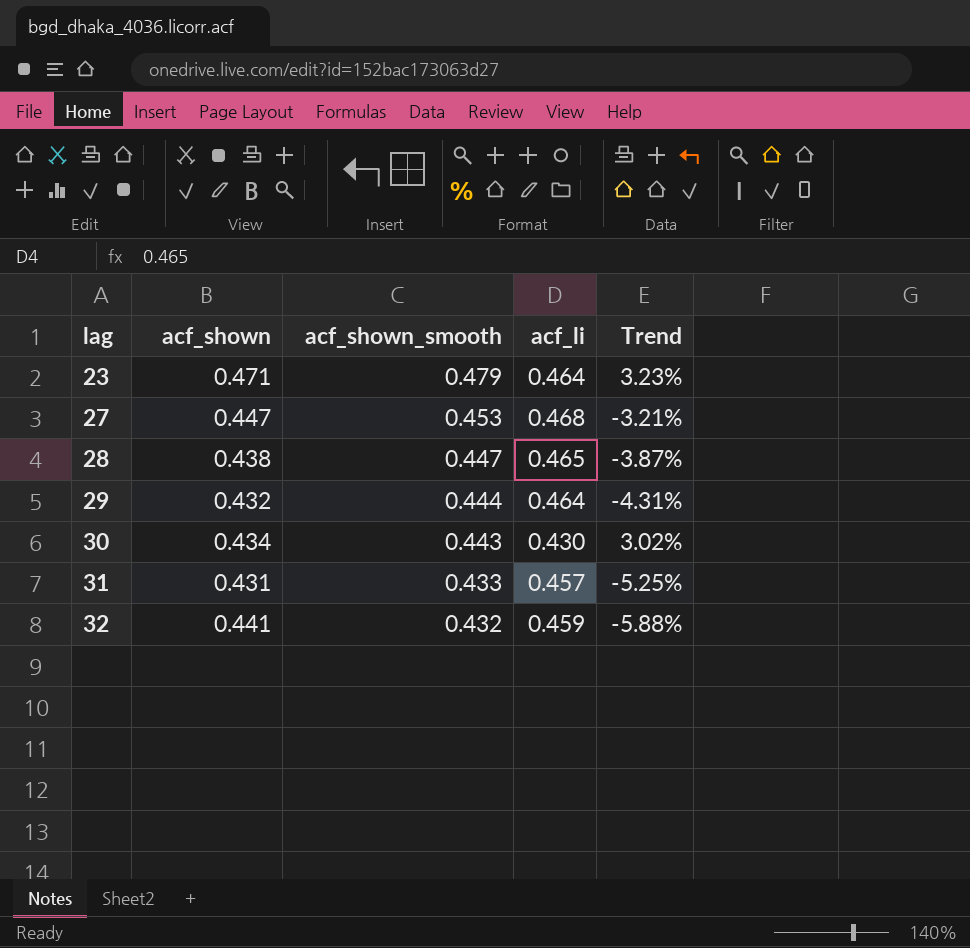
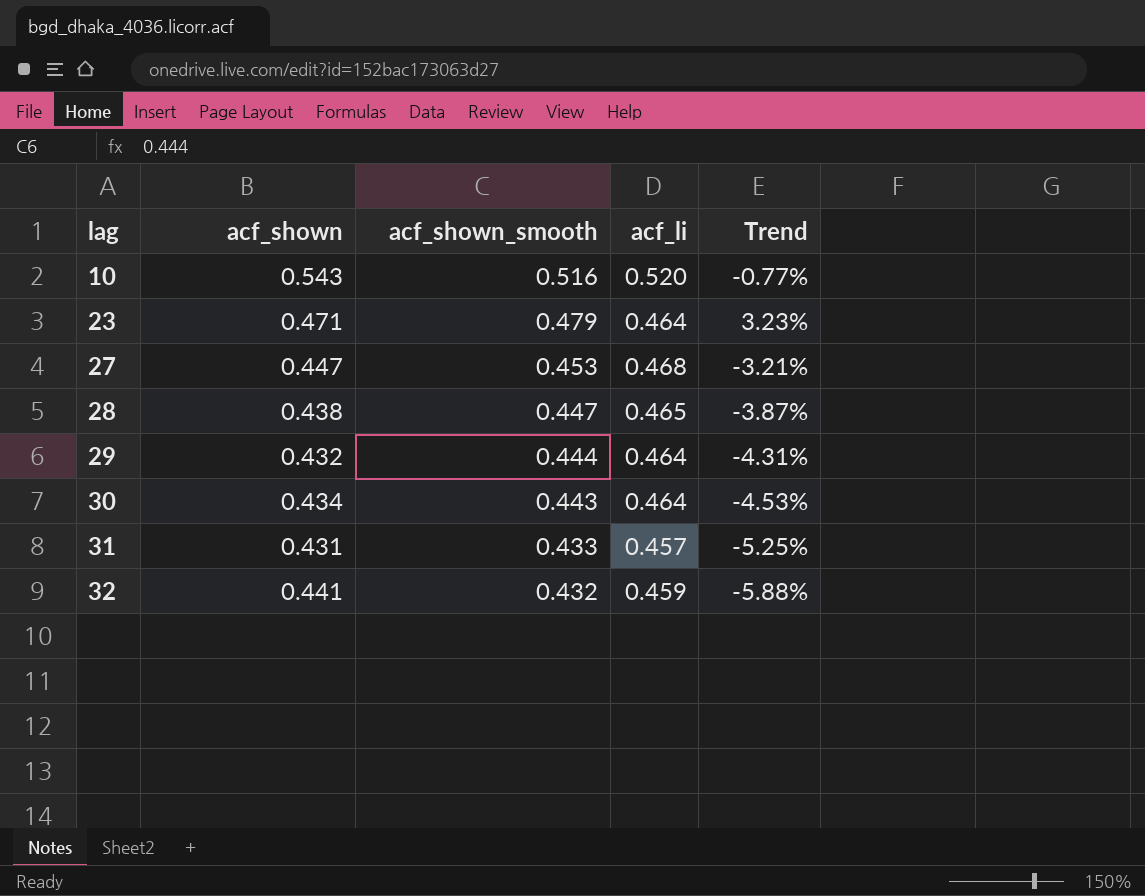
row 10: none -> 0.543 | 0.516 | 0.520 | -0.77%
30 | acf_li: 0.430 -> 0.464
30 | Trend: 3.02% -> -4.53%

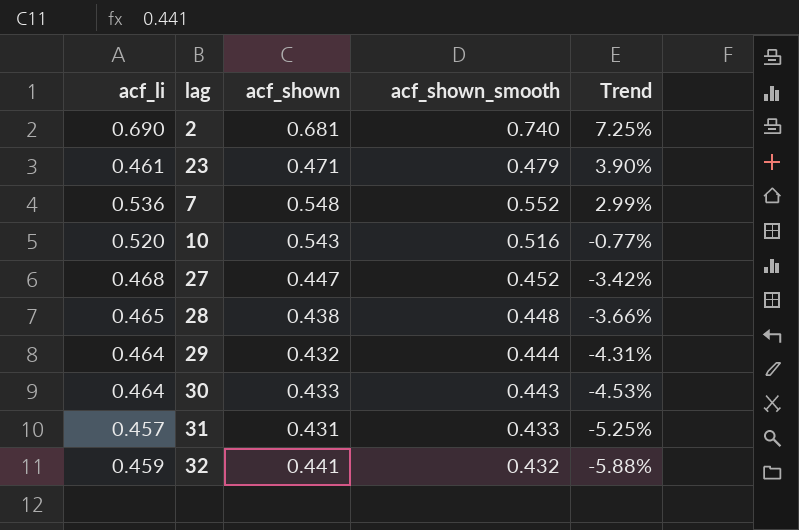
row order: lag ascending -> Trend descending
column acf_li | position: 4 -> 1
row 2: none -> 0.690 | 0.681 | 0.740 | 7.25%
23 | acf_li: 0.464 -> 0.461
23 | Trend: 3.23% -> 3.90%
row 7: none -> 0.536 | 0.548 | 0.552 | 2.99%
27 | acf_shown_smooth: 0.453 -> 0.452
27 | Trend: -3.21% -> -3.42%
28 | acf_shown_smooth: 0.447 -> 0.448
28 | Trend: -3.87% -> -3.66%
30 | acf_shown: 0.434 -> 0.433

